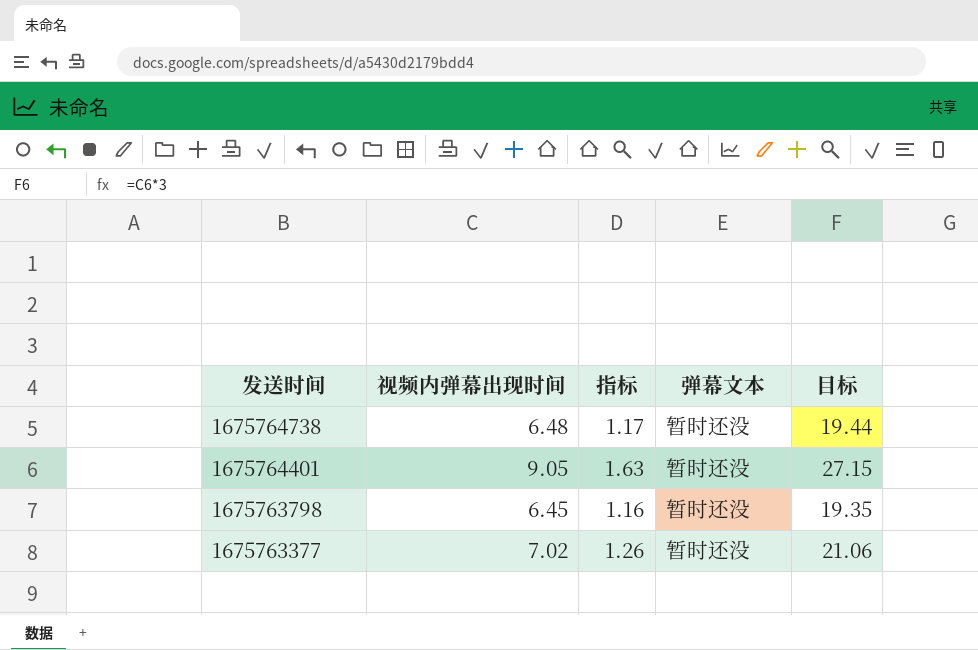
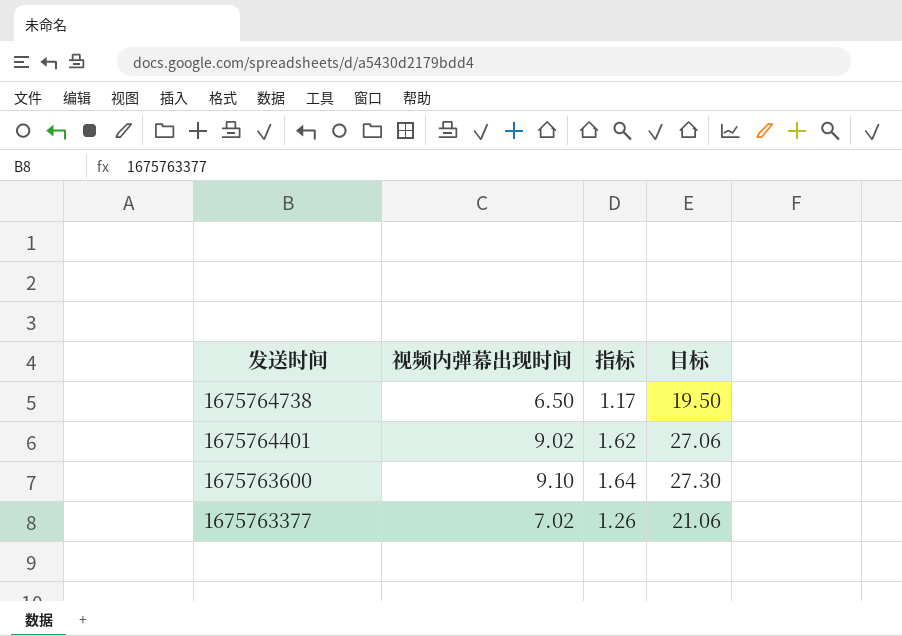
column 弹幕文本 | position: 4 -> none
row 1675763798: 6.45 | 1.16 | 暂时还没 | 19.35 -> none
1675764738 | 视频内弹幕出现时间: 6.48 -> 6.50
1675764738 | 目标: 19.44 -> 19.50
1675764401 | 视频内弹幕出现时间: 9.05 -> 9.02
1675764401 | 指标: 1.63 -> 1.62
1675764401 | 目标: 27.15 -> 27.06
row 1675763600: none -> 9.10 | 1.64 | 27.30

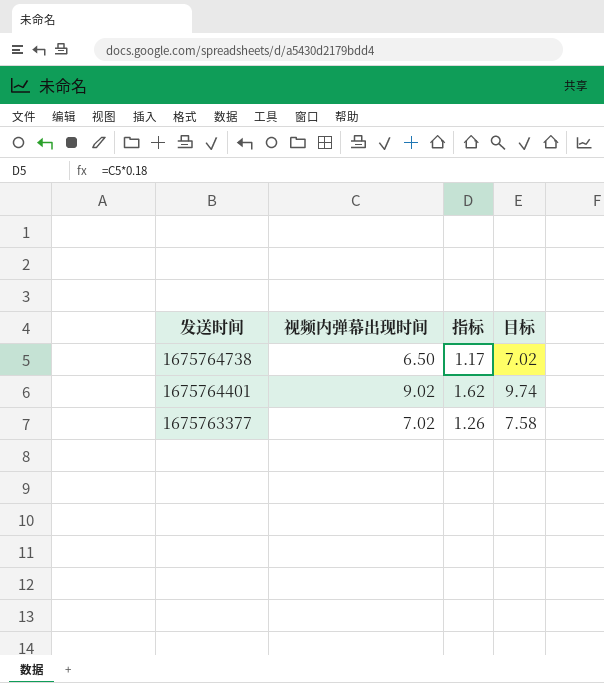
column 目标 | formula: [视频内弹幕出现时间] * 3 -> [视频内弹幕出现时间] * 1.08
row 1675763600: 9.10 | 1.64 | 27.30 -> none

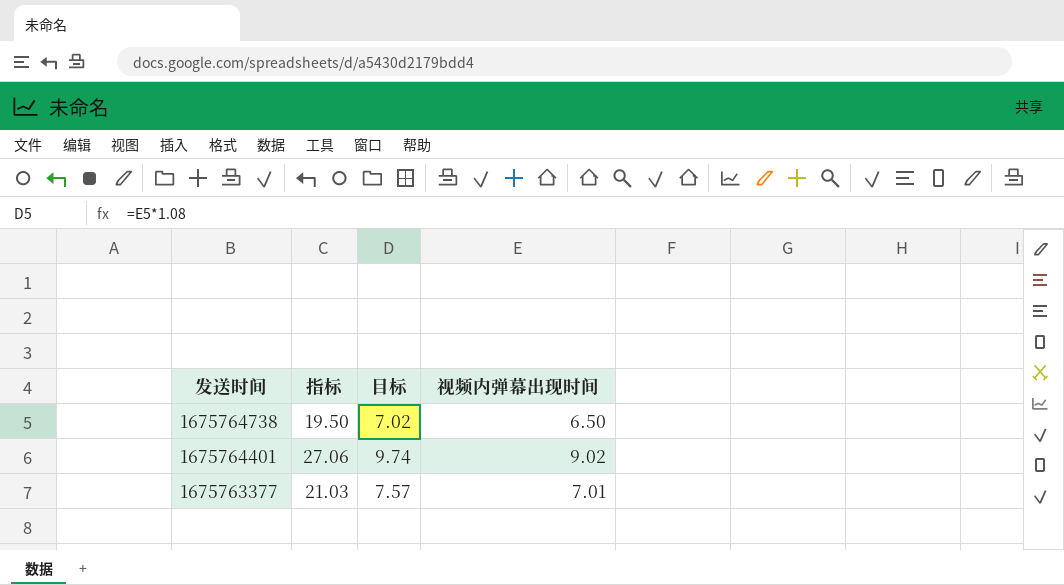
column 指标 | formula: [视频内弹幕出现时间] * 0.18 -> [视频内弹幕出现时间] * 3
column 视频内弹幕出现时间 | position: 2 -> 4
1675763377 | 目标: 7.58 -> 7.57
1675763377 | 视频内弹幕出现时间: 7.02 -> 7.01

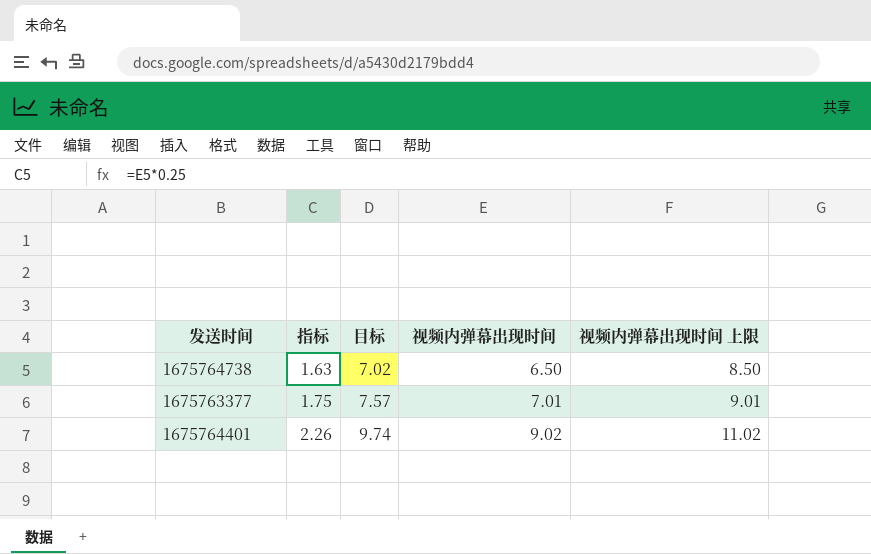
row order: 发送时间 descending -> 指标 ascending
column 指标 | formula: [视频内弹幕出现时间] * 3 -> [视频内弹幕出现时间] * 0.25
column 视频内弹幕出现时间 上限 | formula: none -> [视频内弹幕出现时间] + 2

